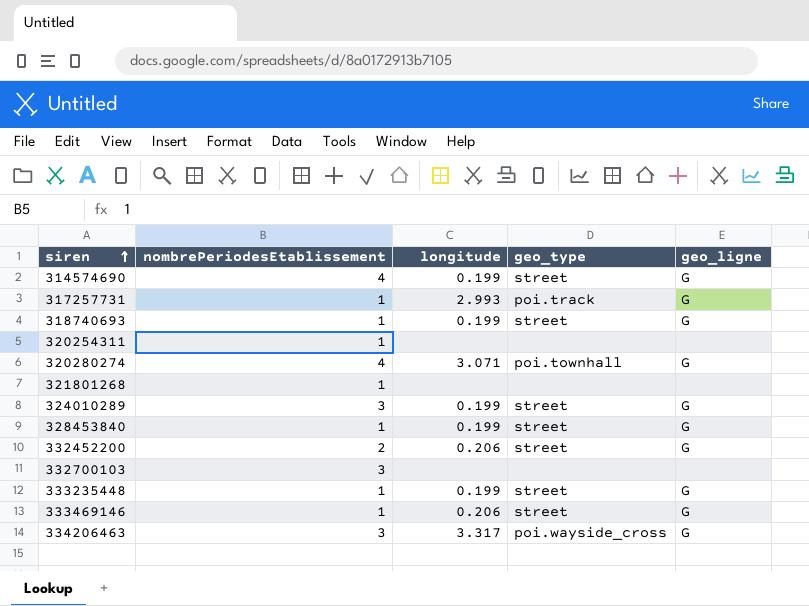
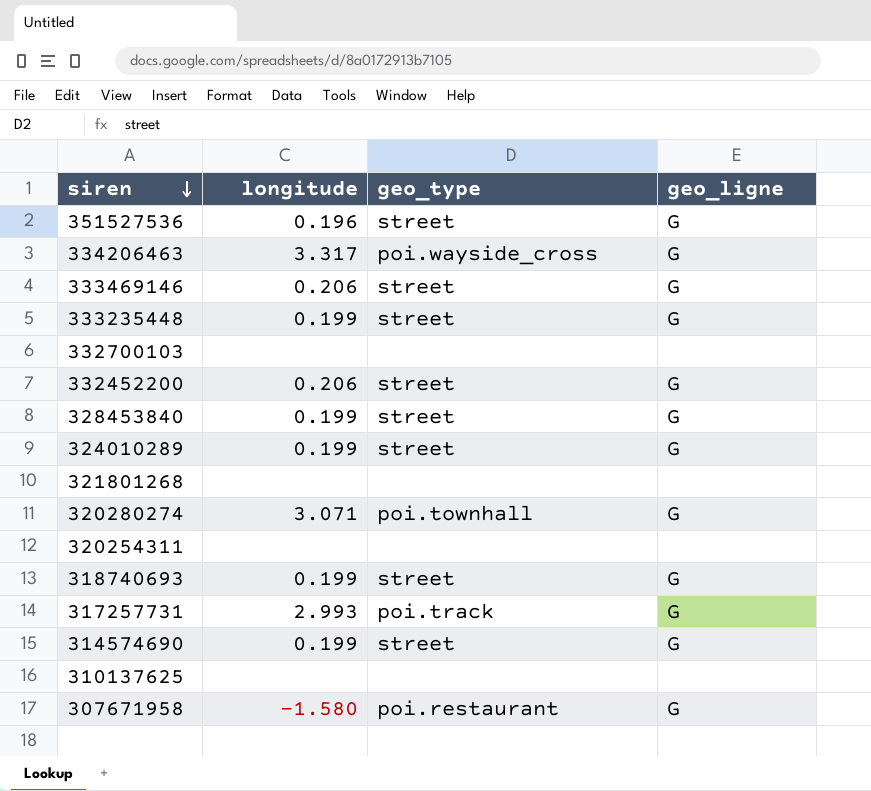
row order: siren ascending -> siren descending
column nombrePeriodesEtablissement | position: 2 -> none
row 351527536: none -> 0.196 | street | G
row 310137625: none -> none | none | none
row 307671958: none -> -1.580 | poi.restaurant | G

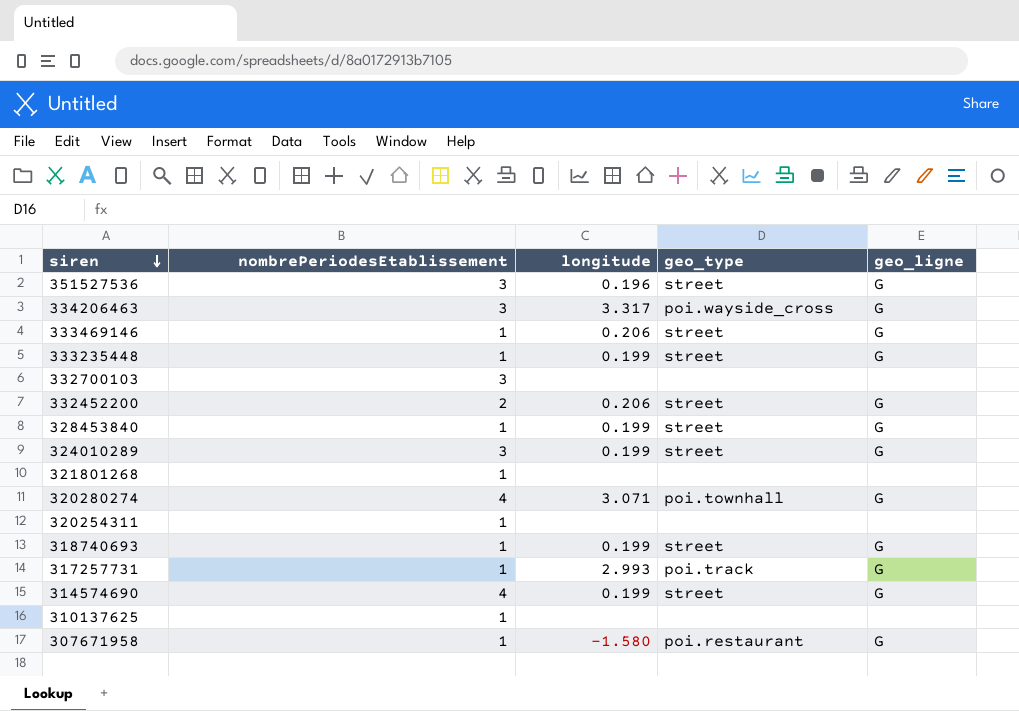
column nombrePeriodesEtablissement | position: none -> 2

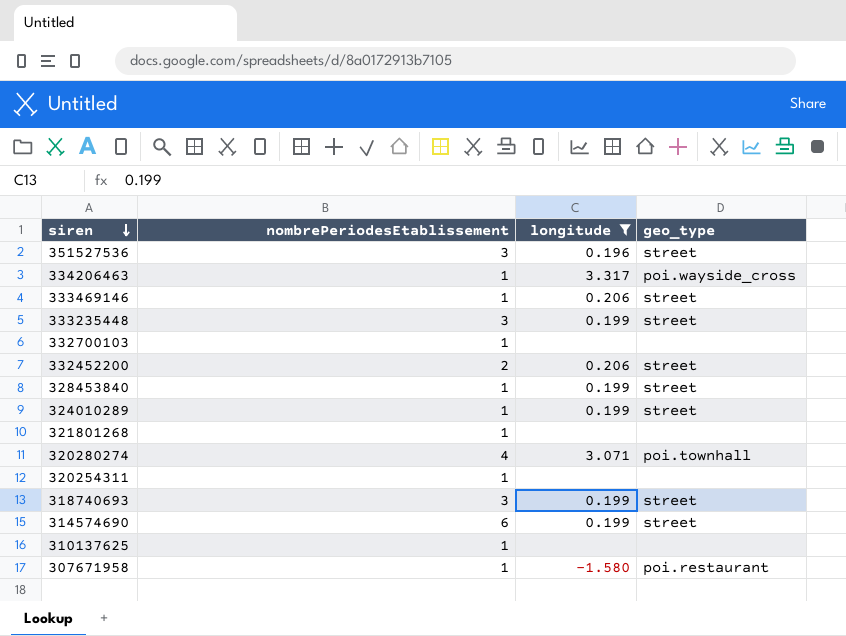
filter: none -> longitude != 2.993
column geo_ligne | position: 5 -> none
334206463 | nombrePeriodesEtablissement: 3 -> 1
333235448 | nombrePeriodesEtablissement: 1 -> 3
332700103 | nombrePeriodesEtablissement: 3 -> 1
324010289 | nombrePeriodesEtablissement: 3 -> 1
318740693 | nombrePeriodesEtablissement: 1 -> 3
314574690 | nombrePeriodesEtablissement: 4 -> 6

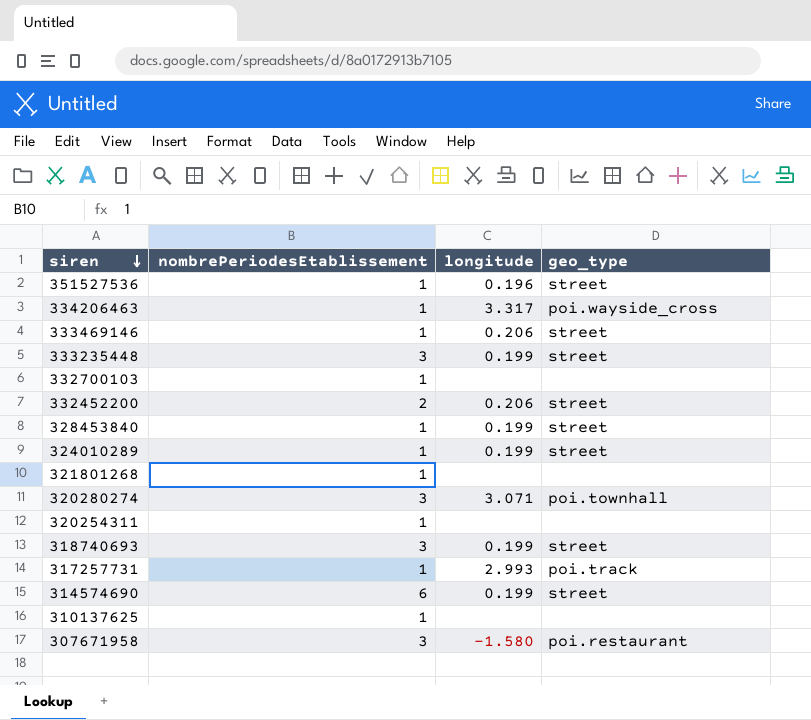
filter: longitude != 2.993 -> none
351527536 | nombrePeriodesEtablissement: 3 -> 1
320280274 | nombrePeriodesEtablissement: 4 -> 3
307671958 | nombrePeriodesEtablissement: 1 -> 3

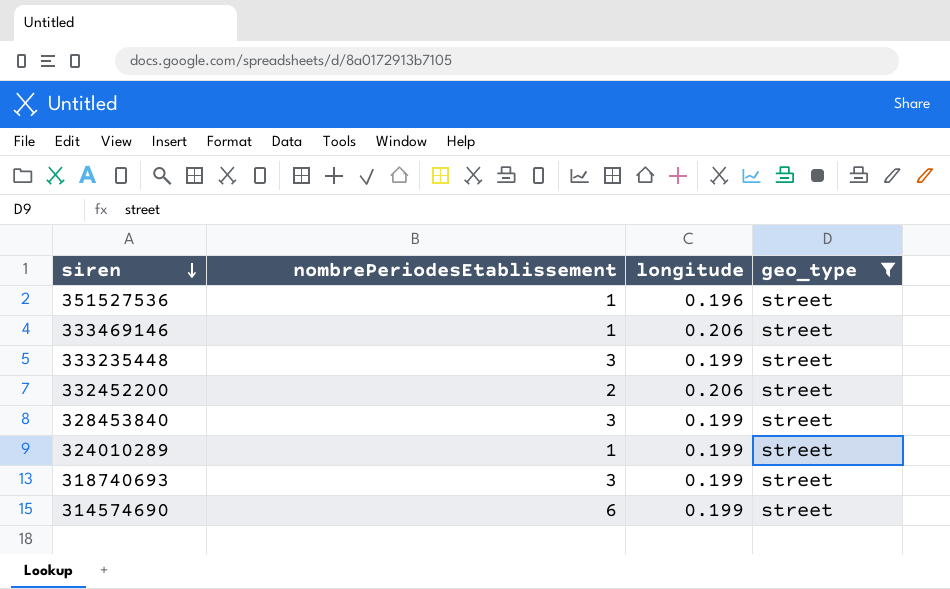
filter: none -> geo_type = street
328453840 | nombrePeriodesEtablissement: 1 -> 3

